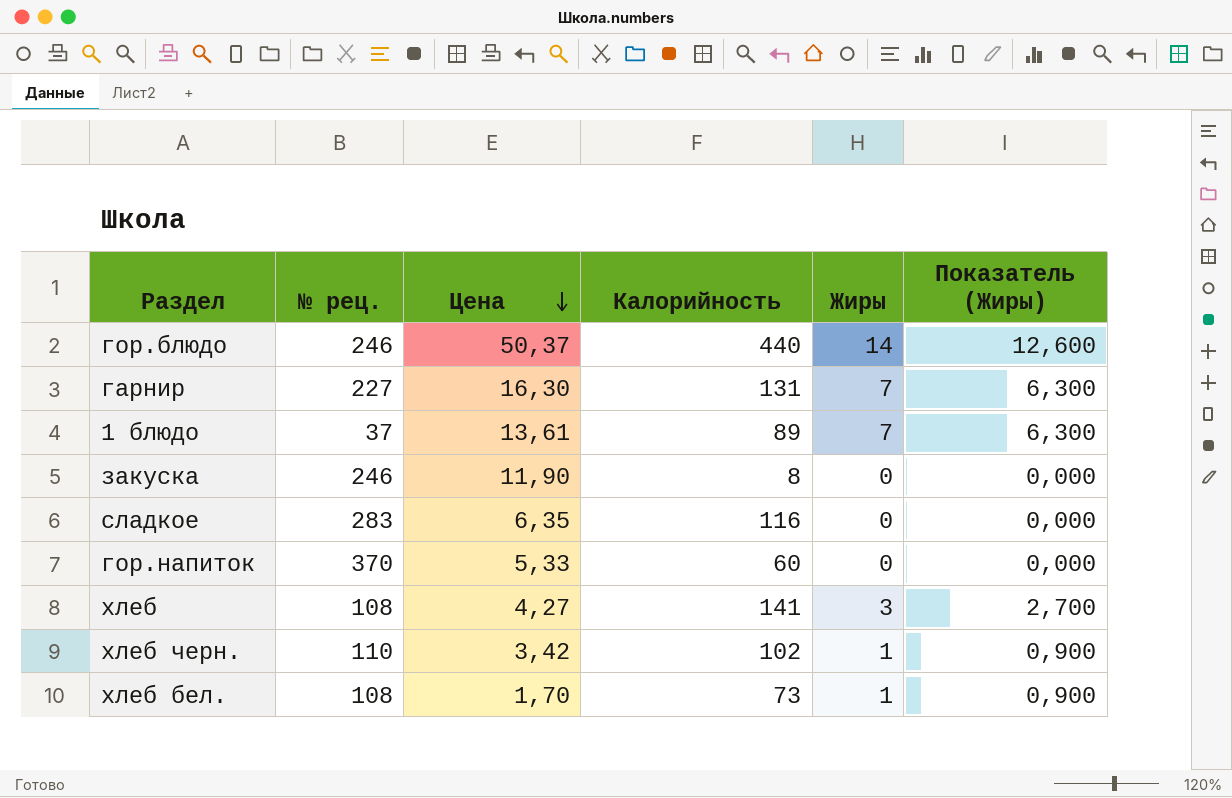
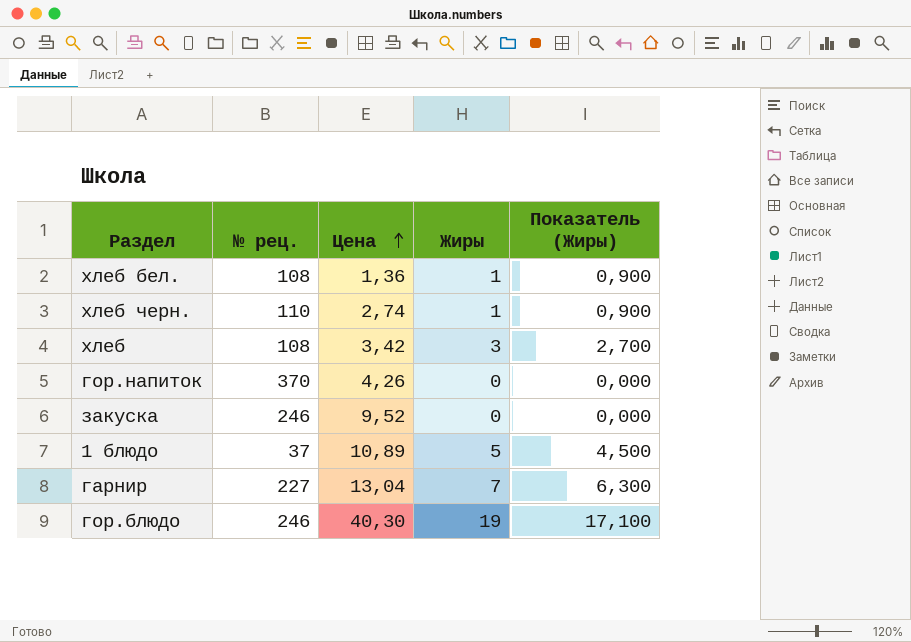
row order: Цена descending -> Цена ascending
column Калорийность | position: 4 -> none
row сладкое: 283 | 6,35 | 116 | 0 | 0,000 -> none
хлеб бел. | Цена: 1,70 -> 1,36
хлеб черн. | Цена: 3,42 -> 2,74
хлеб | Цена: 4,27 -> 3,42
гор.напиток | Цена: 5,33 -> 4,26
закуска | Цена: 11,90 -> 9,52
1 блюдо | Цена: 13,61 -> 10,89
1 блюдо | Жиры: 7 -> 5
1 блюдо | Показатель (Жиры): 6,300 -> 4,500
гарнир | Цена: 16,30 -> 13,04
гор.блюдо | Цена: 50,37 -> 40,30
гор.блюдо | Жиры: 14 -> 19
гор.блюдо | Показатель (Жиры): 12,600 -> 17,100

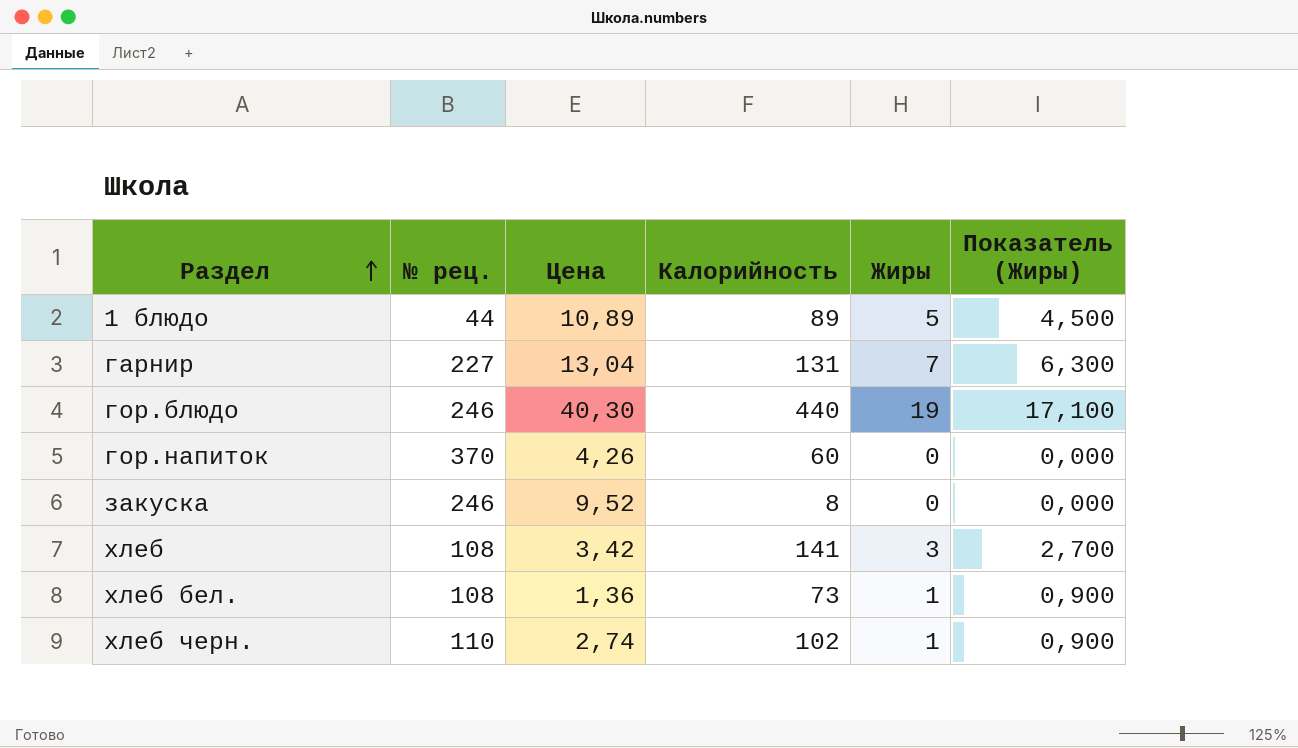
row order: Цена ascending -> Раздел ascending
column Калорийность | position: none -> 4
1 блюдо | № рец.: 37 -> 44

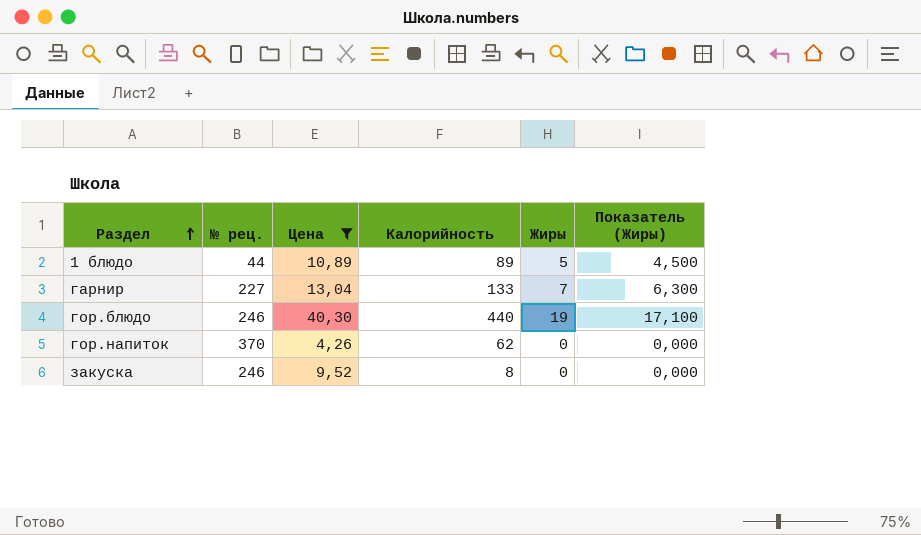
filter: none -> Цена >= 4,26
гарнир | Калорийность: 131 -> 133
гор.напиток | Калорийность: 60 -> 62

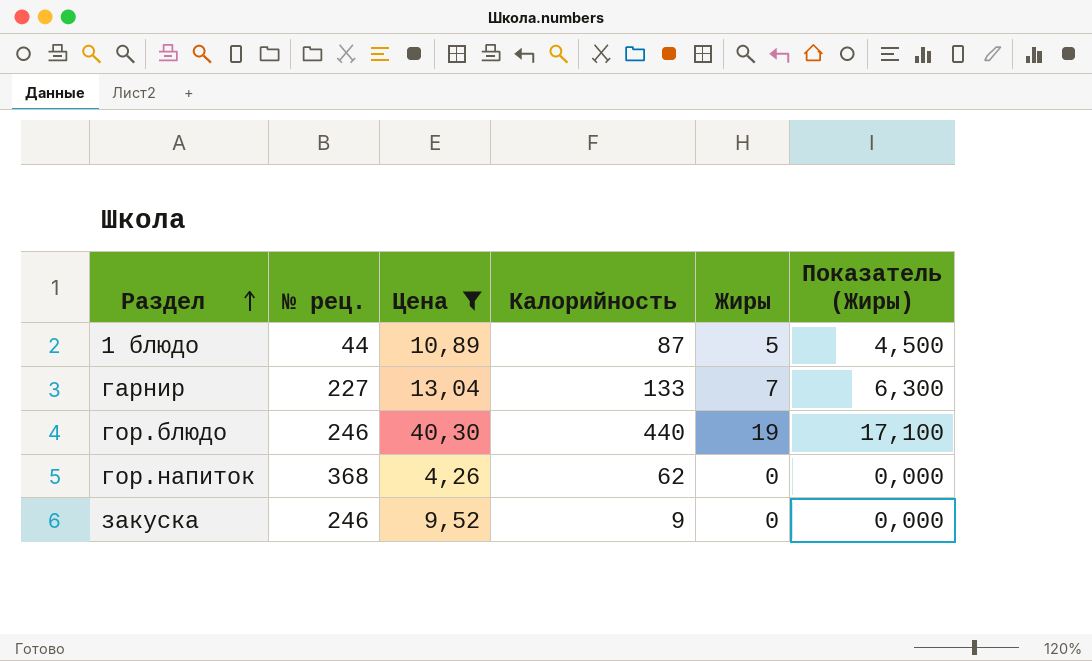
1 блюдо | Калорийность: 89 -> 87
гор.напиток | № рец.: 370 -> 368
закуска | Калорийность: 8 -> 9

